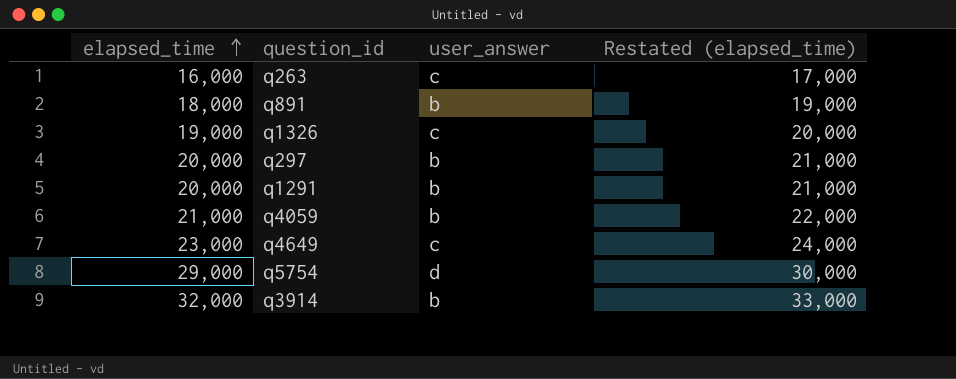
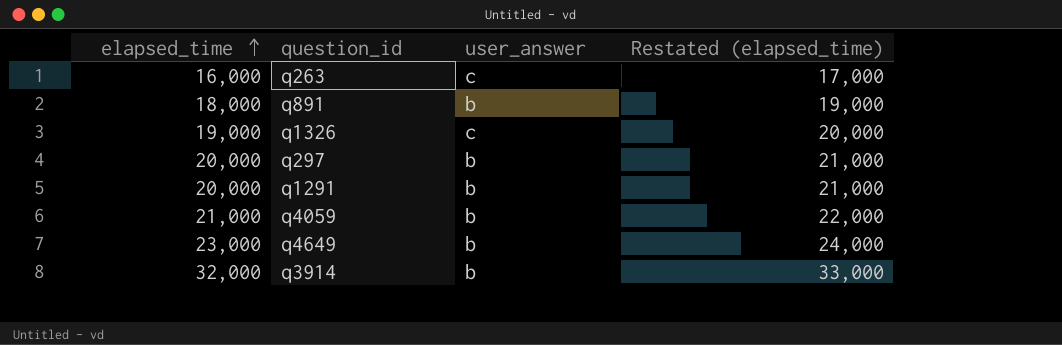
row q5754: 29,000 | d | 30,000 -> none
q4649 | user_answer: c -> b

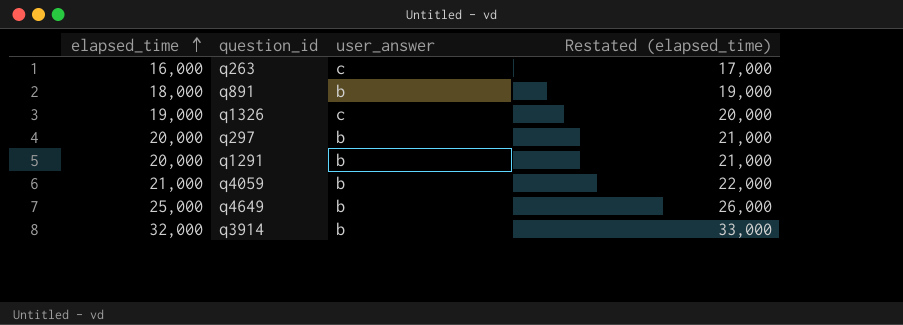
q4649 | elapsed_time: 23,000 -> 25,000
q4649 | Restated (elapsed_time): 24,000 -> 26,000

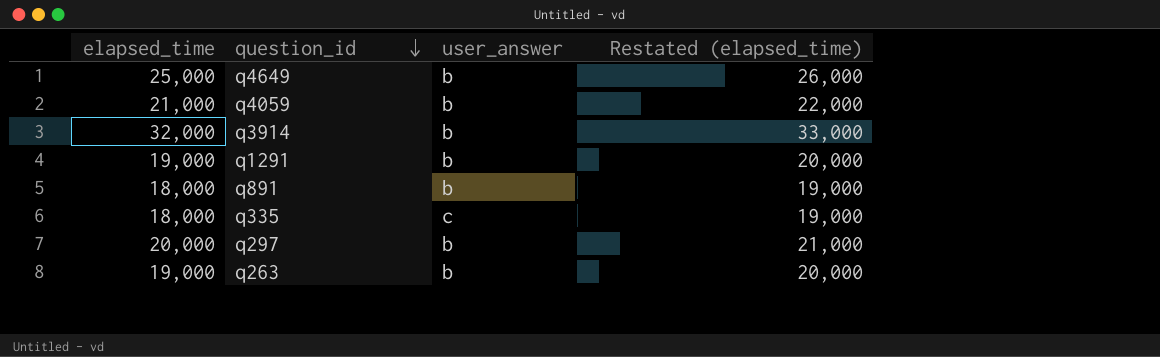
row order: elapsed_time ascending -> question_id descending
row q1326: 19,000 | c | 20,000 -> none
q1291 | elapsed_time: 20,000 -> 19,000
q1291 | Restated (elapsed_time): 21,000 -> 20,000
row q335: none -> 18,000 | c | 19,000
q263 | elapsed_time: 16,000 -> 19,000
q263 | user_answer: c -> b
q263 | Restated (elapsed_time): 17,000 -> 20,000

